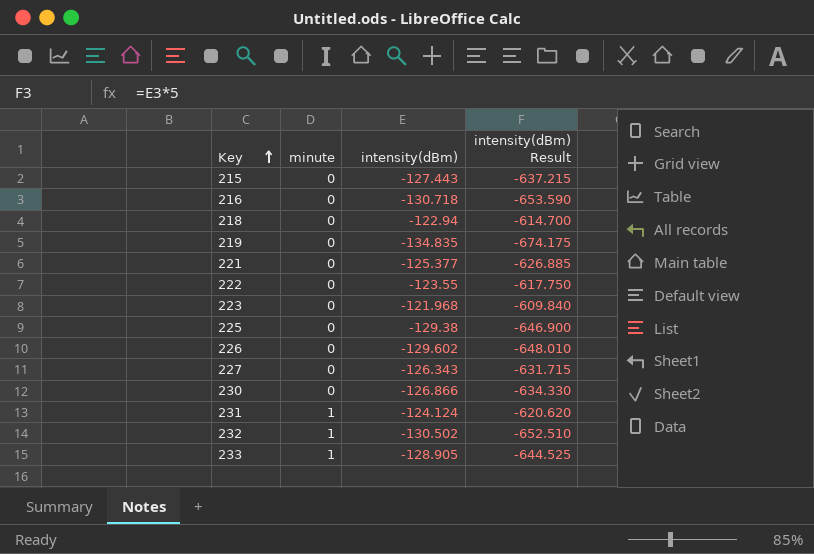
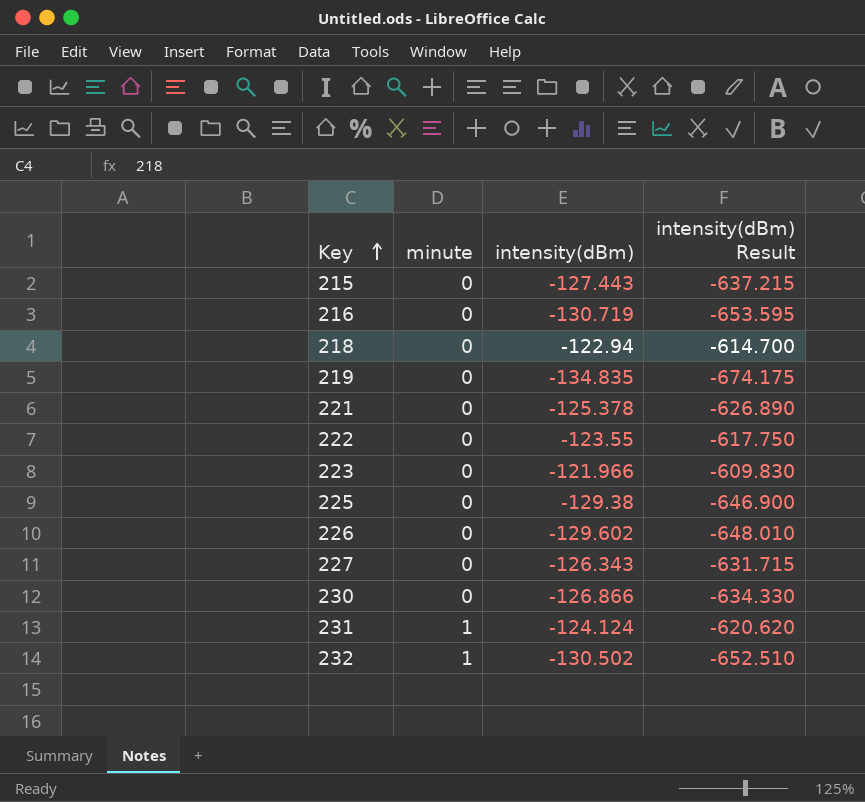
row 233: 1 | -128.905 | -644.525 -> none
216 | intensity(dBm): -130.718 -> -130.719
216 | intensity(dBm) Result: -653.590 -> -653.595
221 | intensity(dBm): -125.377 -> -125.378
221 | intensity(dBm) Result: -626.885 -> -626.890
223 | intensity(dBm): -121.968 -> -121.966
223 | intensity(dBm) Result: -609.840 -> -609.830

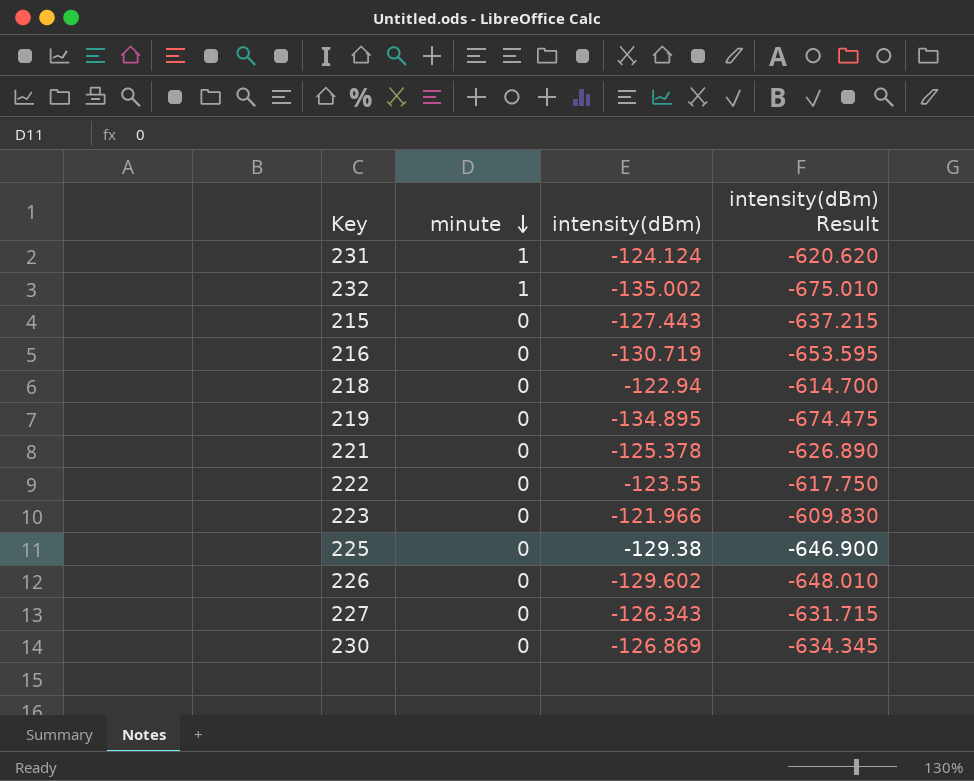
row order: Key ascending -> minute descending
232 | intensity(dBm): -130.502 -> -135.002
232 | intensity(dBm) Result: -652.510 -> -675.010
219 | intensity(dBm): -134.835 -> -134.895
219 | intensity(dBm) Result: -674.175 -> -674.475
230 | intensity(dBm): -126.866 -> -126.869
230 | intensity(dBm) Result: -634.330 -> -634.345

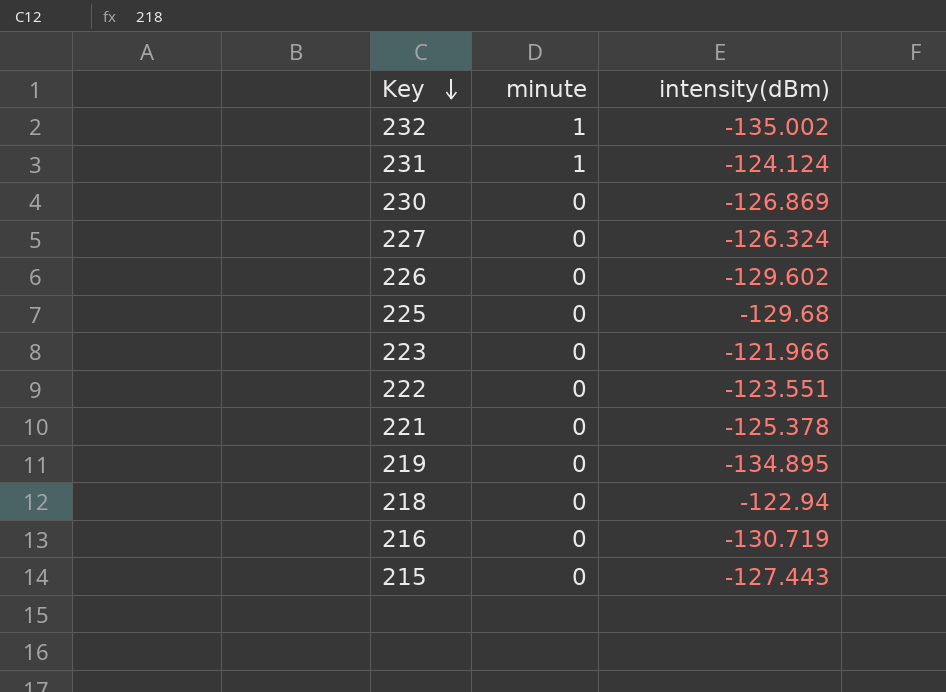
row order: minute descending -> Key descending
column intensity(dBm) Result | formula: [intensity(dBm)] * 5 -> none
227 | intensity(dBm): -126.343 -> -126.324
225 | intensity(dBm): -129.38 -> -129.68
222 | intensity(dBm): -123.55 -> -123.551

